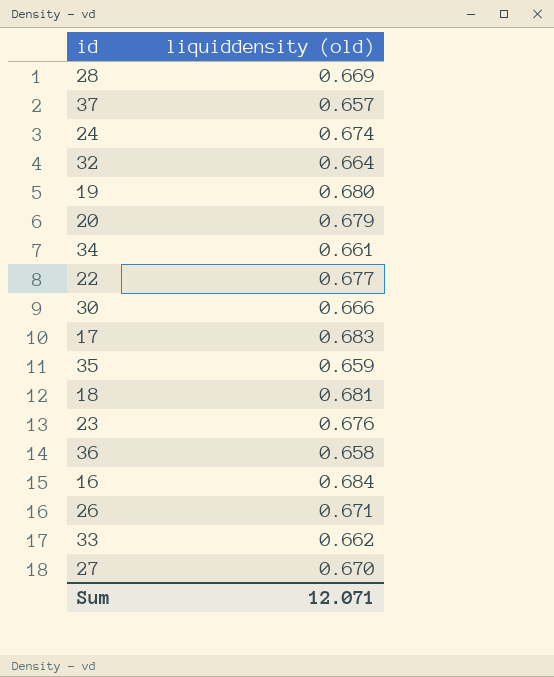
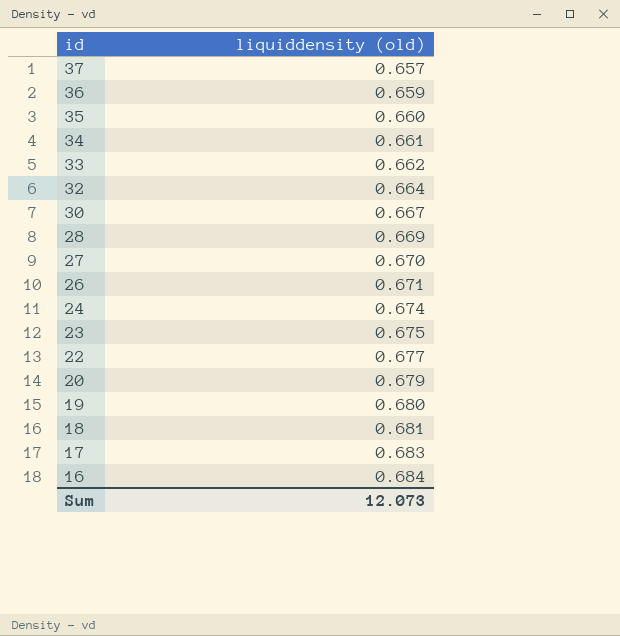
row order: none -> id descending
36 | liquiddensity (old): 0.658 -> 0.659
35 | liquiddensity (old): 0.659 -> 0.660
30 | liquiddensity (old): 0.666 -> 0.667
23 | liquiddensity (old): 0.676 -> 0.675
Sum | liquiddensity (old): 12.071 -> 12.073

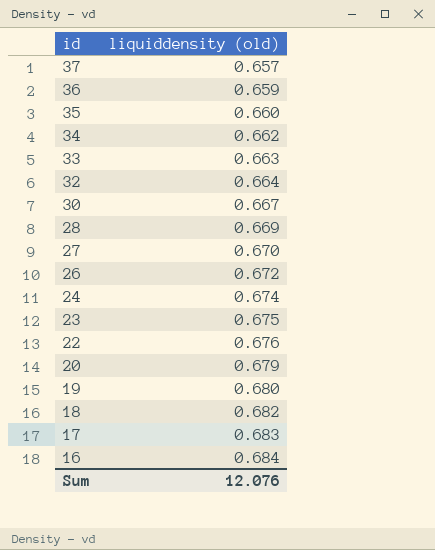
34 | liquiddensity (old): 0.661 -> 0.662
33 | liquiddensity (old): 0.662 -> 0.663
26 | liquiddensity (old): 0.671 -> 0.672
22 | liquiddensity (old): 0.677 -> 0.676
18 | liquiddensity (old): 0.681 -> 0.682
Sum | liquiddensity (old): 12.073 -> 12.076

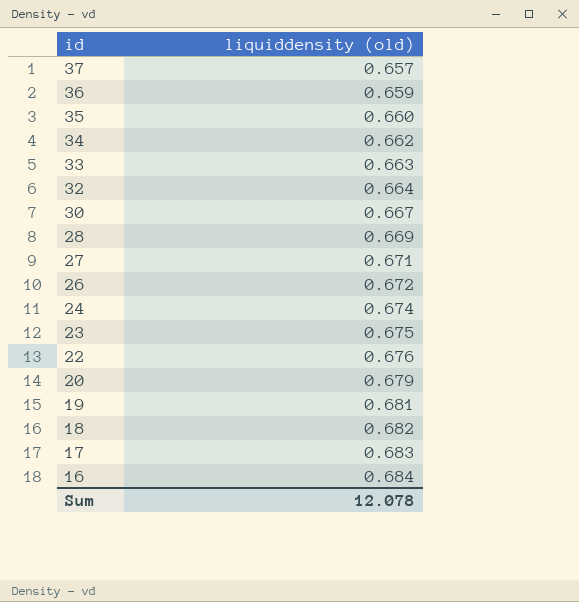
27 | liquiddensity (old): 0.670 -> 0.671
19 | liquiddensity (old): 0.680 -> 0.681
Sum | liquiddensity (old): 12.076 -> 12.078

